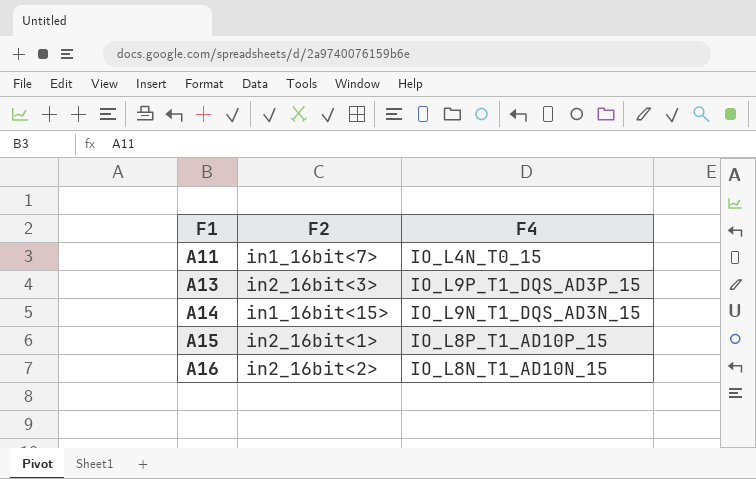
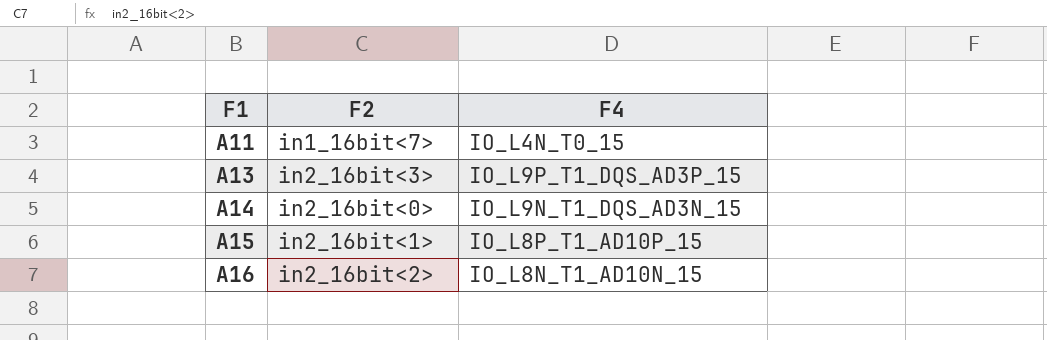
A14 | F2: in1_16bit<15> -> in2_16bit<0>

